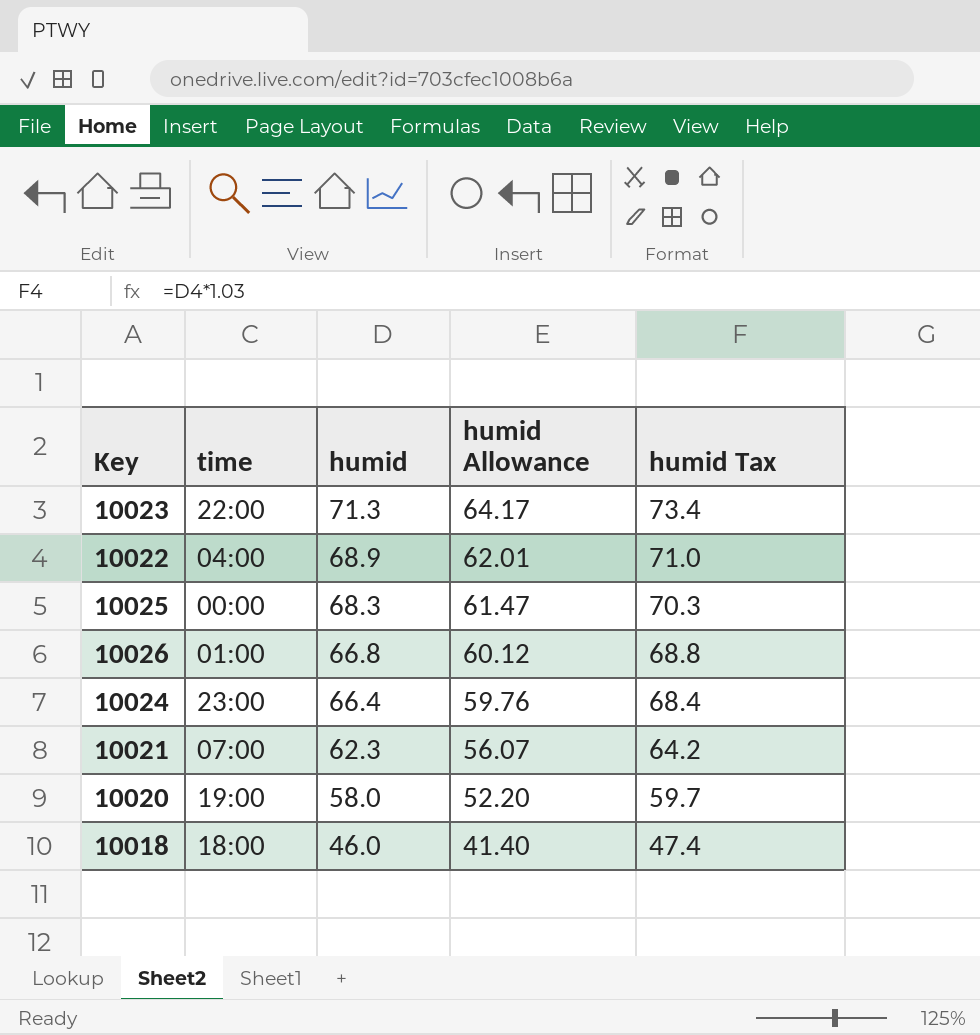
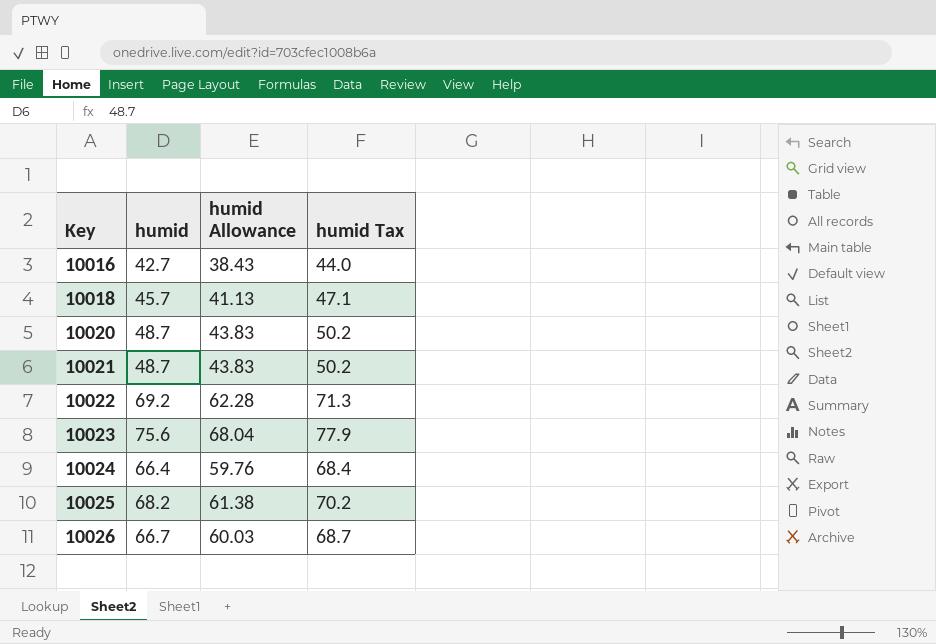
row order: humid descending -> Key ascending
column time | position: 2 -> none
row 10016: none -> 42.7 | 38.43 | 44.0
10018 | humid: 46.0 -> 45.7
10018 | humid Allowance: 41.40 -> 41.13
10018 | humid Tax: 47.4 -> 47.1
10020 | humid: 58.0 -> 48.7
10020 | humid Allowance: 52.20 -> 43.83
10020 | humid Tax: 59.7 -> 50.2
10021 | humid: 62.3 -> 48.7
10021 | humid Allowance: 56.07 -> 43.83
10021 | humid Tax: 64.2 -> 50.2
10022 | humid: 68.9 -> 69.2
10022 | humid Allowance: 62.01 -> 62.28
10022 | humid Tax: 71.0 -> 71.3
10023 | humid: 71.3 -> 75.6
10023 | humid Allowance: 64.17 -> 68.04
10023 | humid Tax: 73.4 -> 77.9
10025 | humid: 68.3 -> 68.2
10025 | humid Allowance: 61.47 -> 61.38
10025 | humid Tax: 70.3 -> 70.2
10026 | humid: 66.8 -> 66.7
10026 | humid Allowance: 60.12 -> 60.03
10026 | humid Tax: 68.8 -> 68.7

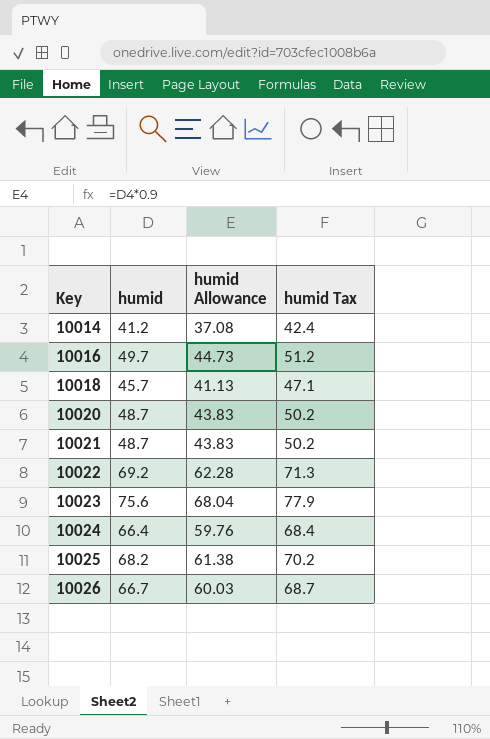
row 10014: none -> 41.2 | 37.08 | 42.4
10016 | humid: 42.7 -> 49.7
10016 | humid Allowance: 38.43 -> 44.73
10016 | humid Tax: 44.0 -> 51.2

